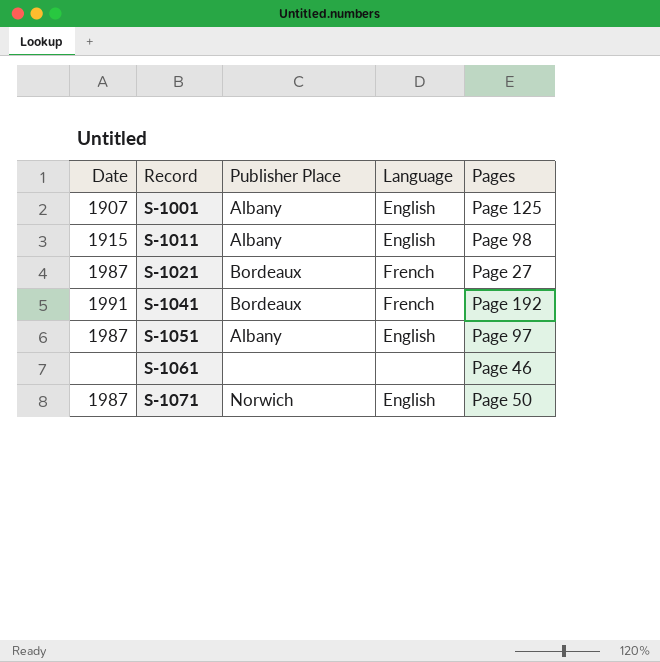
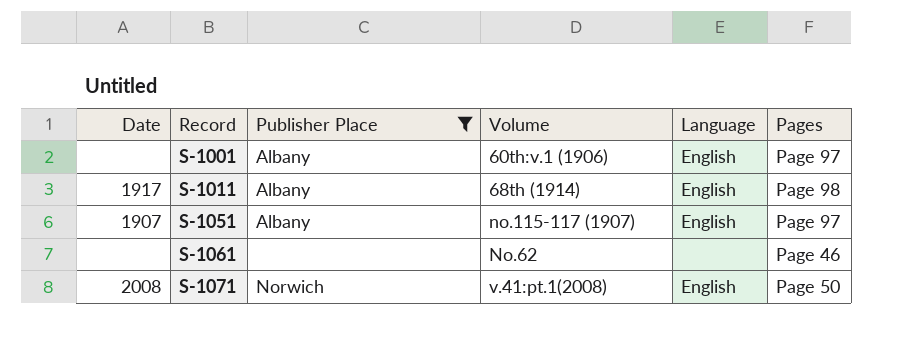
filter: none -> Publisher Place != Bordeaux
column Volume | position: none -> 4
S-1001 | Date: 1907 -> none
S-1001 | Pages: Page 125 -> Page 97
S-1011 | Date: 1915 -> 1917
S-1051 | Date: 1987 -> 1907
S-1071 | Date: 1987 -> 2008

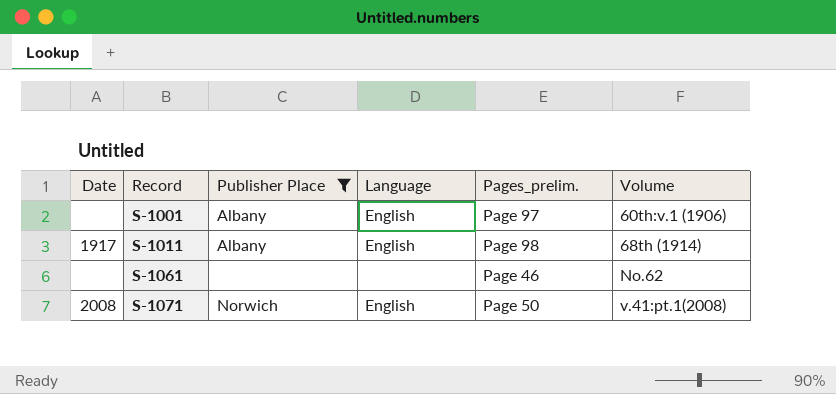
column name: Pages -> Pages_prelim.
column Volume | position: 4 -> 6
row S-1051: 1907 | Albany | no.115-117 (1907) | English | Page 97 -> none

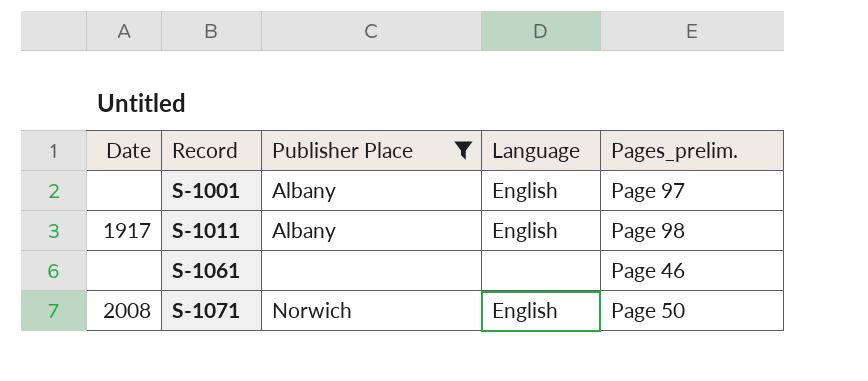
column Volume | position: 6 -> none

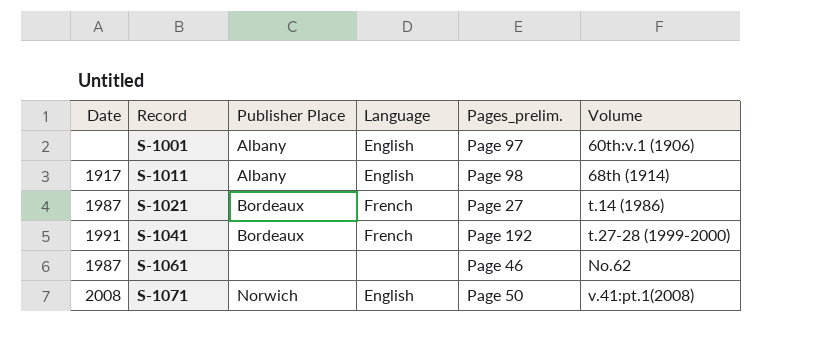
filter: Publisher Place != Bordeaux -> none
column Volume | position: none -> 6
S-1061 | Date: none -> 1987

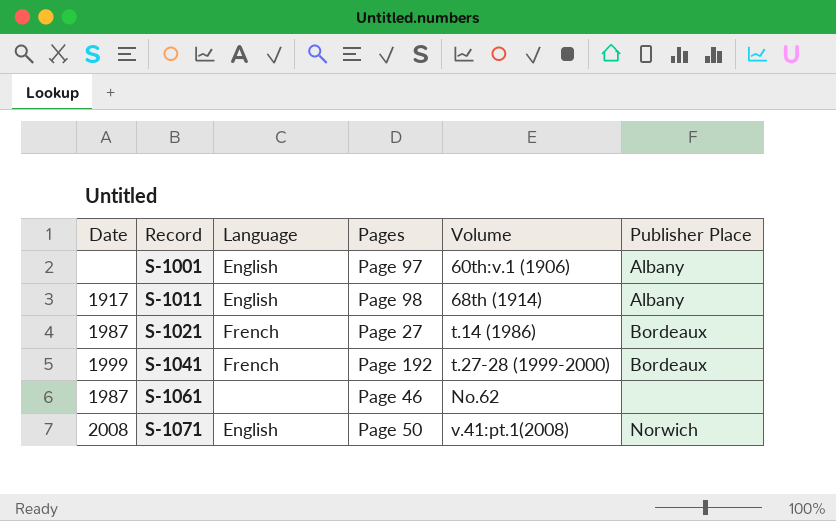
column name: Pages_prelim. -> Pages
column Publisher Place | position: 3 -> 6
S-1041 | Date: 1991 -> 1999

